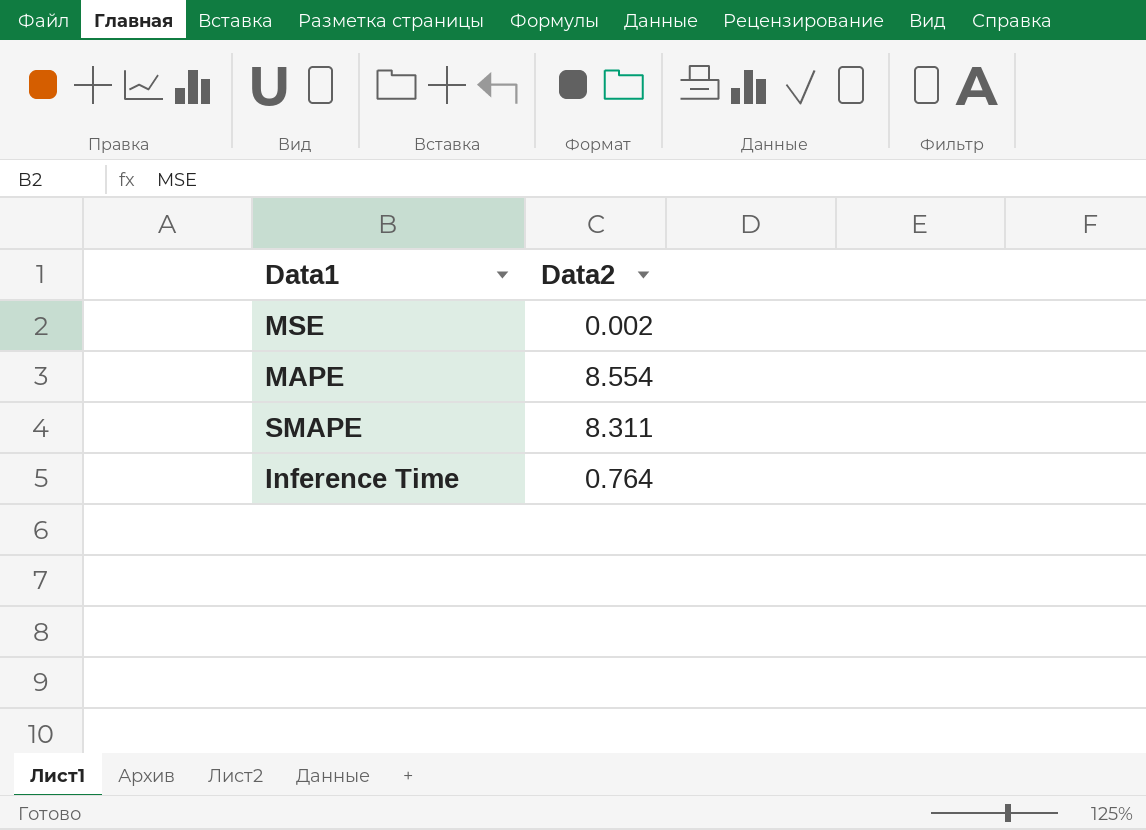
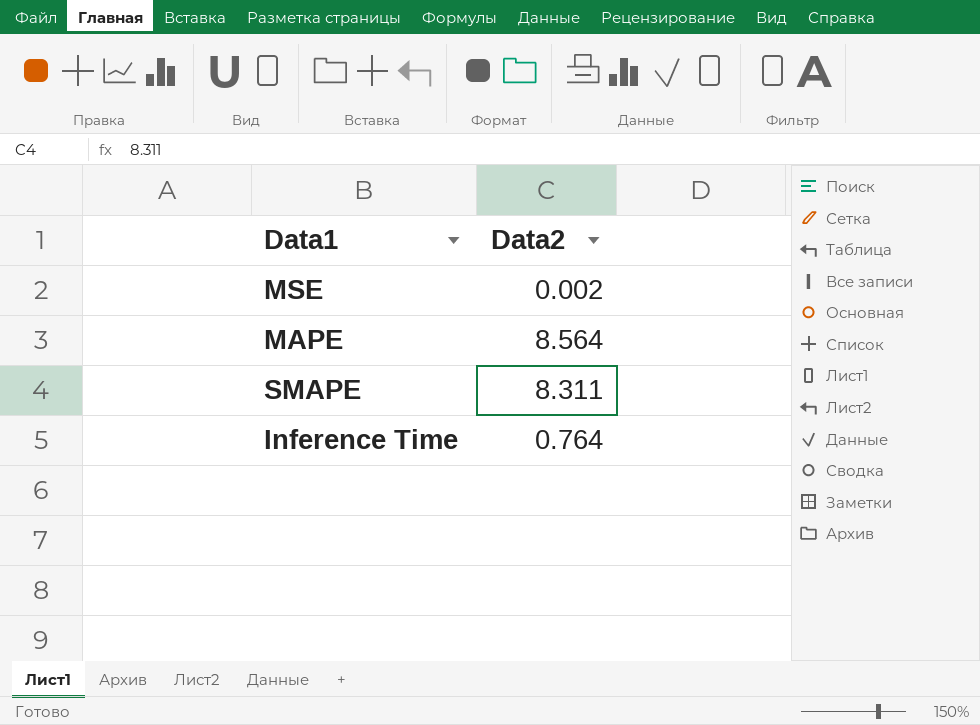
MAPE | Data2: 8.554 -> 8.564

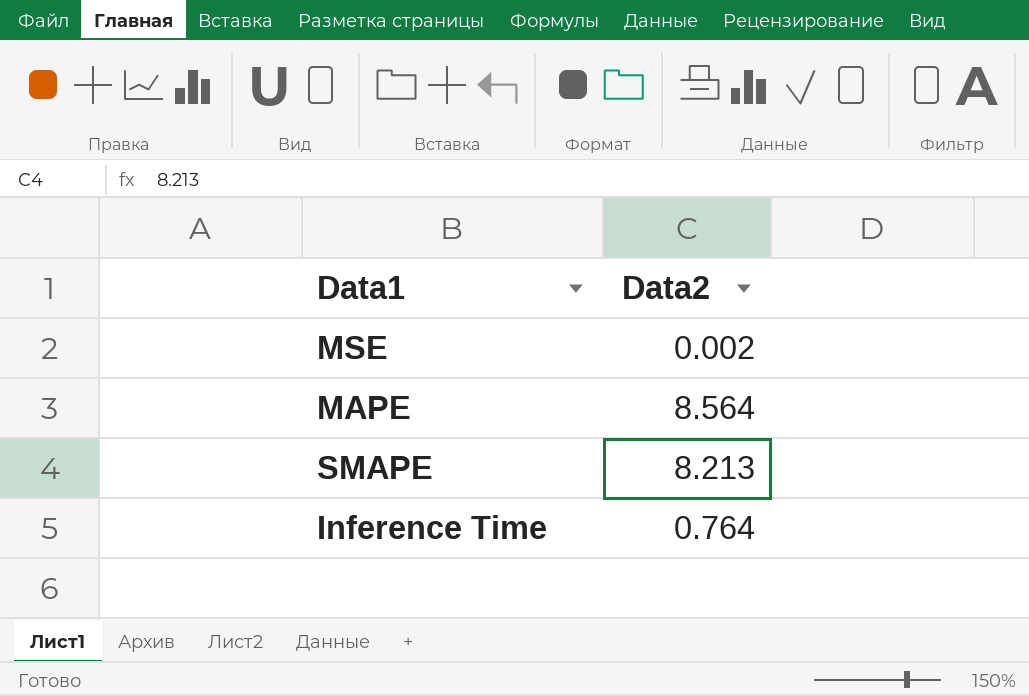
SMAPE | Data2: 8.311 -> 8.213

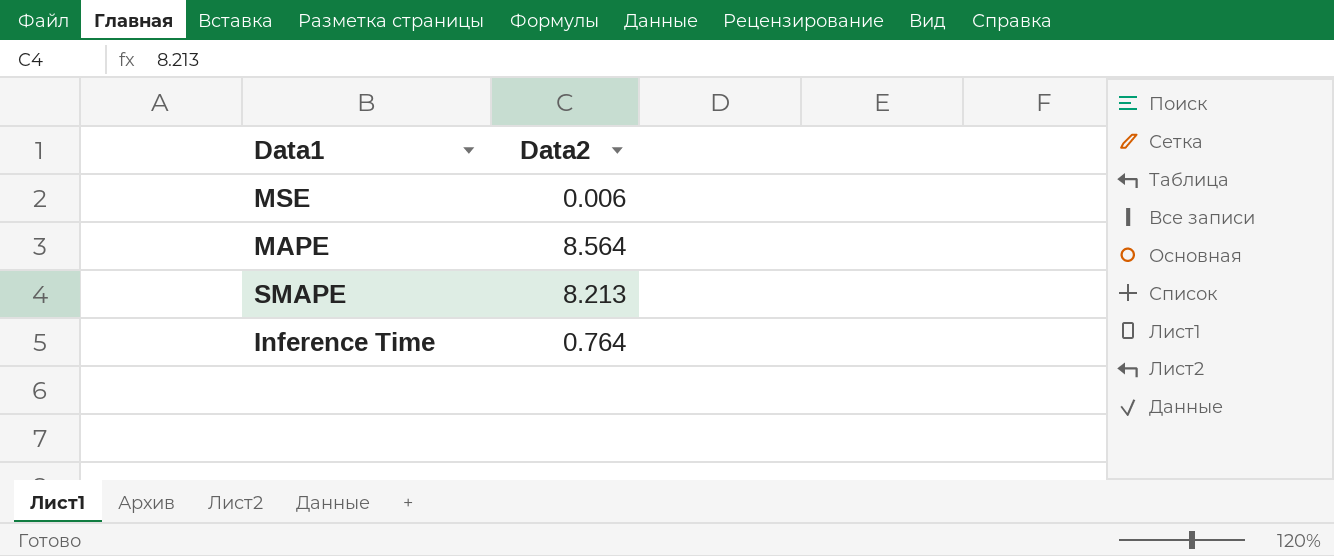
MSE | Data2: 0.002 -> 0.006

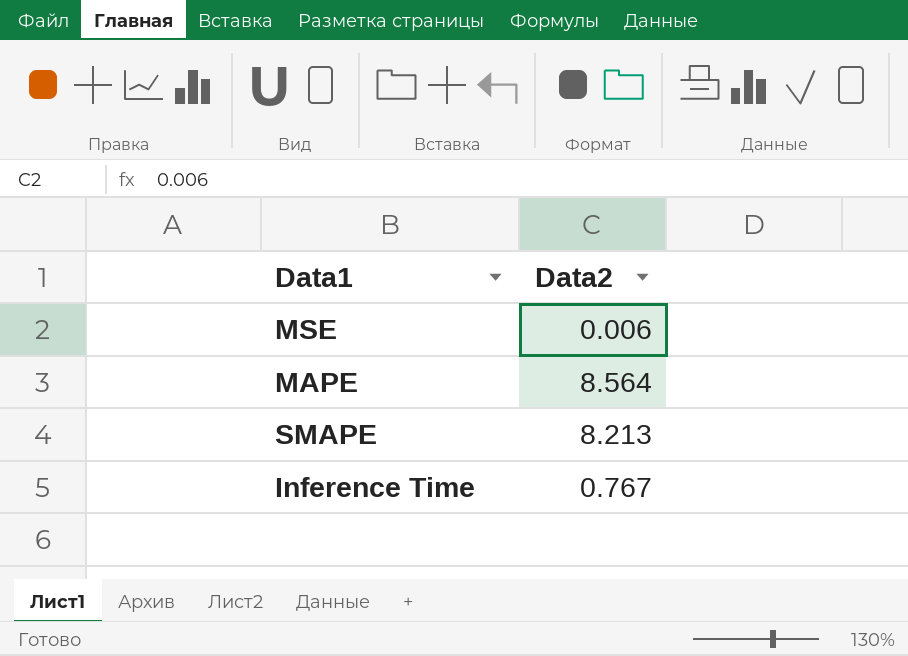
Inference Time | Data2: 0.764 -> 0.767

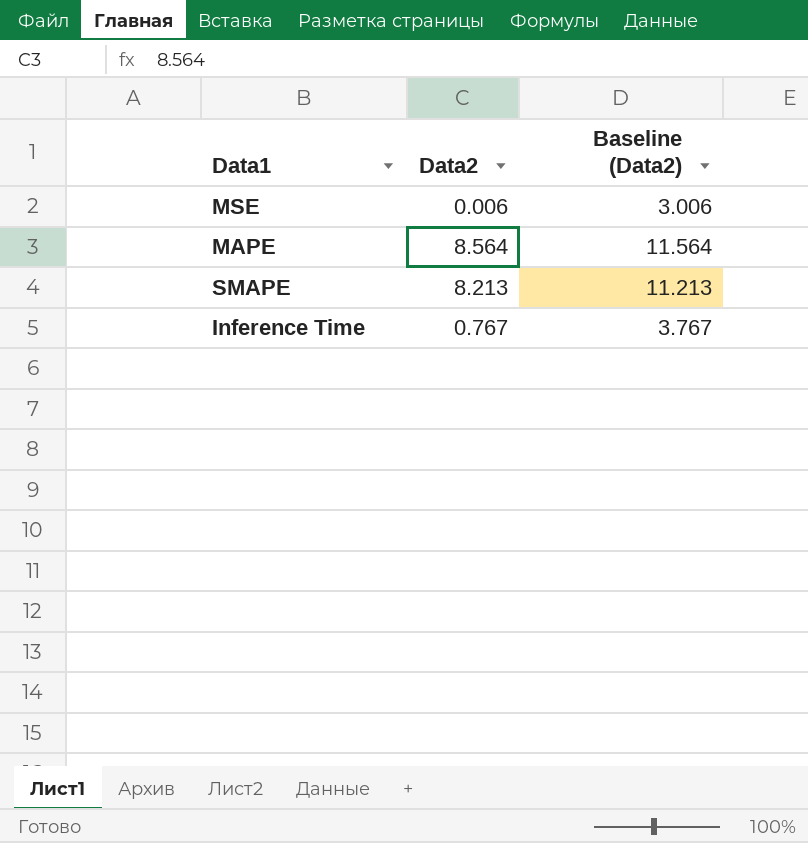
column Baseline (Data2) | formula: none -> [Data2] + 3

